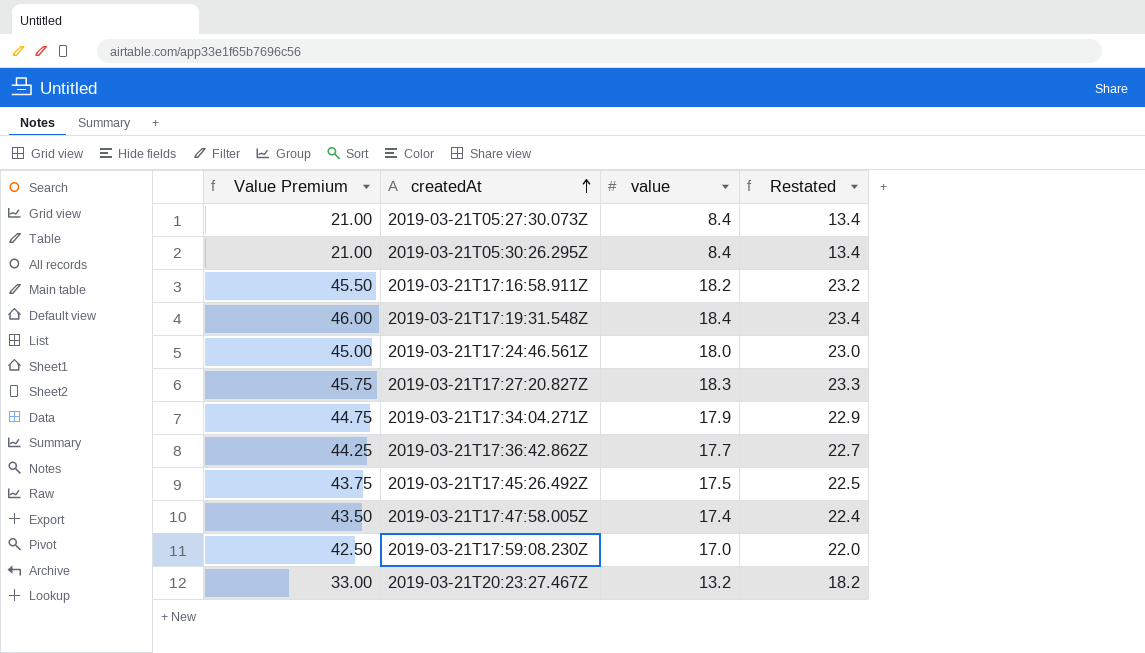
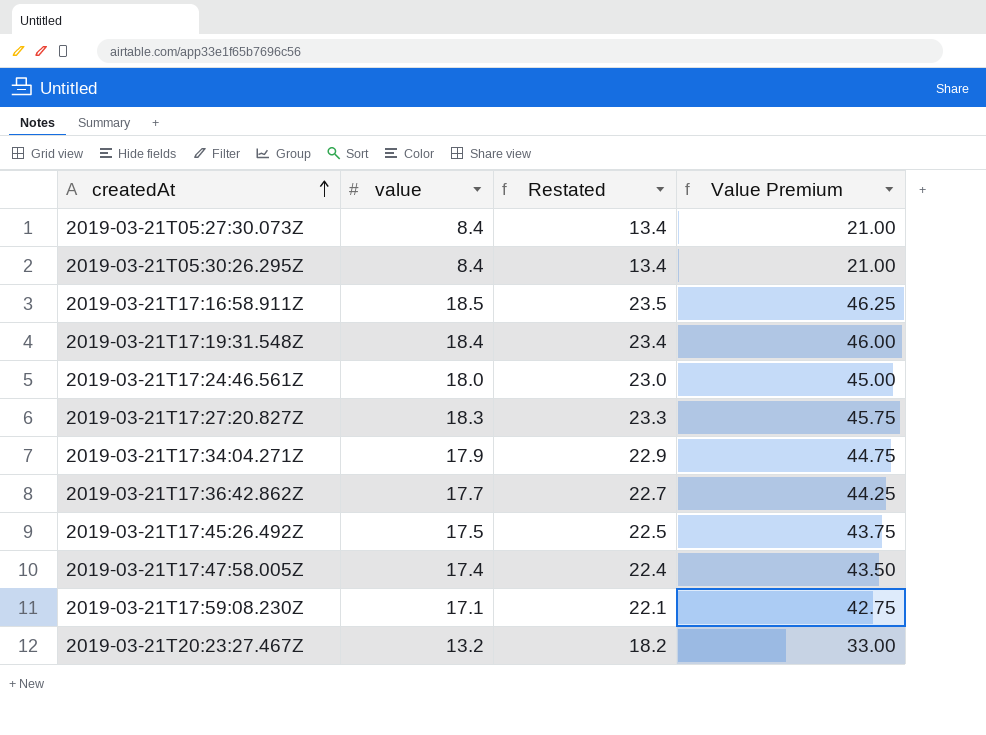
column Value Premium | position: 1 -> 4
2019-03-21T17:16:58.911Z | value: 18.2 -> 18.5
2019-03-21T17:16:58.911Z | Restated: 23.2 -> 23.5
2019-03-21T17:16:58.911Z | Value Premium: 45.50 -> 46.25
2019-03-21T17:59:08.230Z | value: 17.0 -> 17.1
2019-03-21T17:59:08.230Z | Restated: 22.0 -> 22.1
2019-03-21T17:59:08.230Z | Value Premium: 42.50 -> 42.75

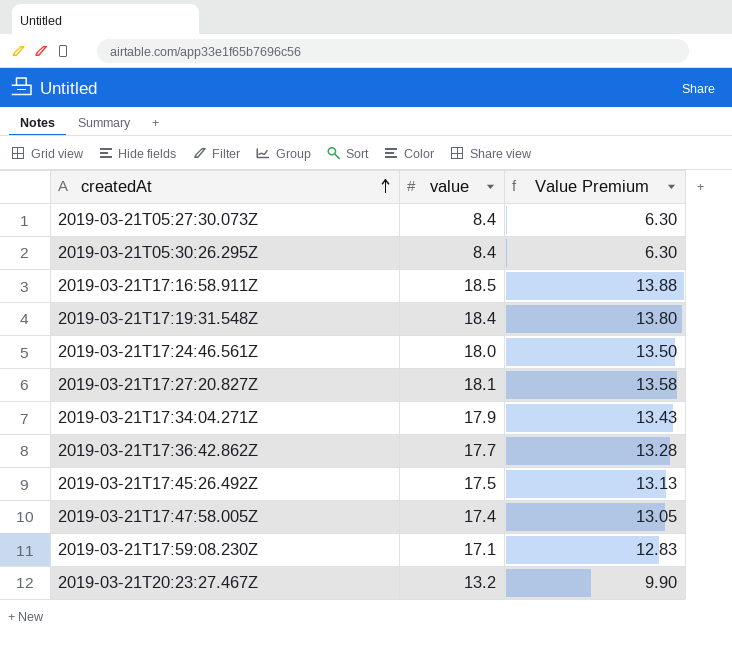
column Restated | formula: [value] + 5 -> none
column Value Premium | formula: [value] * 2.5 -> [value] * 0.75
2019-03-21T17:27:20.827Z | value: 18.3 -> 18.1

